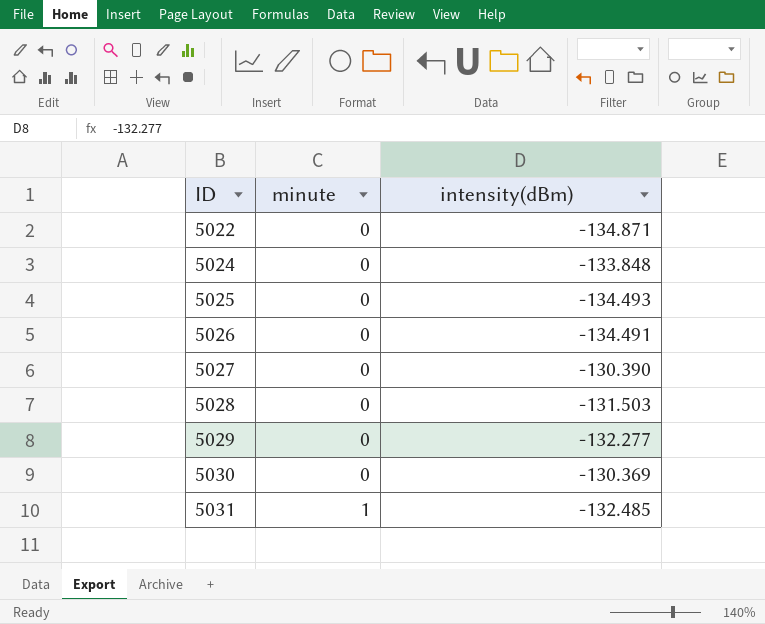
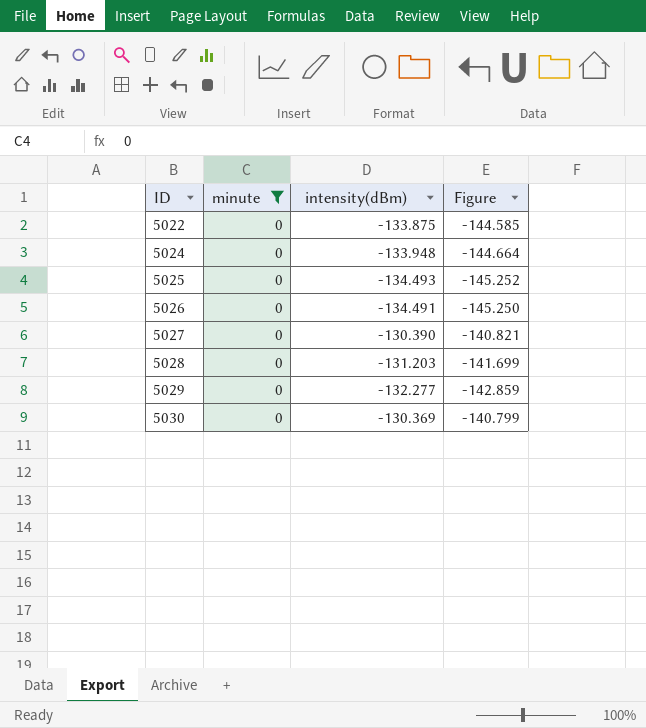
filter: none -> minute = 0
column Figure | formula: none -> [intensity(dBm)] * 1.08
5022 | intensity(dBm): -134.871 -> -133.875
5024 | intensity(dBm): -133.848 -> -133.948
5028 | intensity(dBm): -131.503 -> -131.203

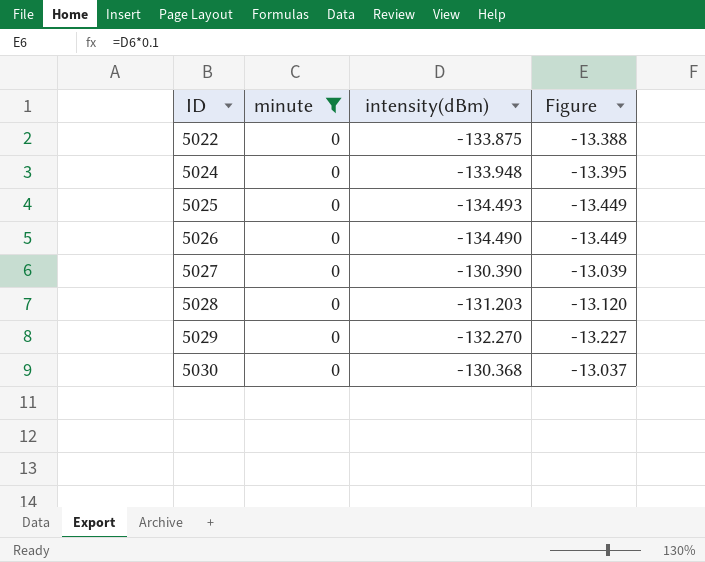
column Figure | formula: [intensity(dBm)] * 1.08 -> [intensity(dBm)] * 0.1
5026 | intensity(dBm): -134.491 -> -134.490
5029 | intensity(dBm): -132.277 -> -132.270
5030 | intensity(dBm): -130.369 -> -130.368

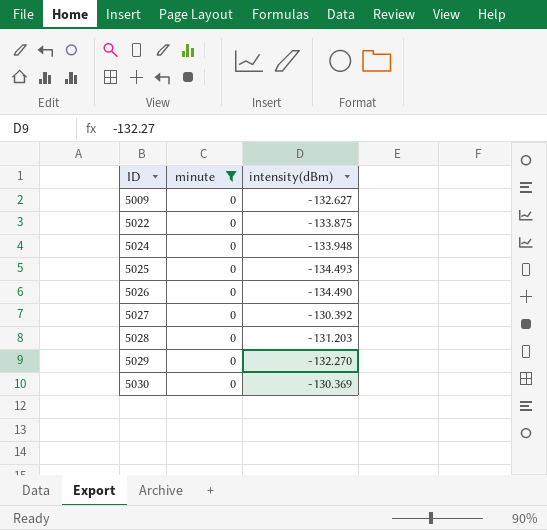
column Figure | formula: [intensity(dBm)] * 0.1 -> none
row 5009: none -> 0 | -132.627
5027 | intensity(dBm): -130.390 -> -130.392
5030 | intensity(dBm): -130.368 -> -130.369

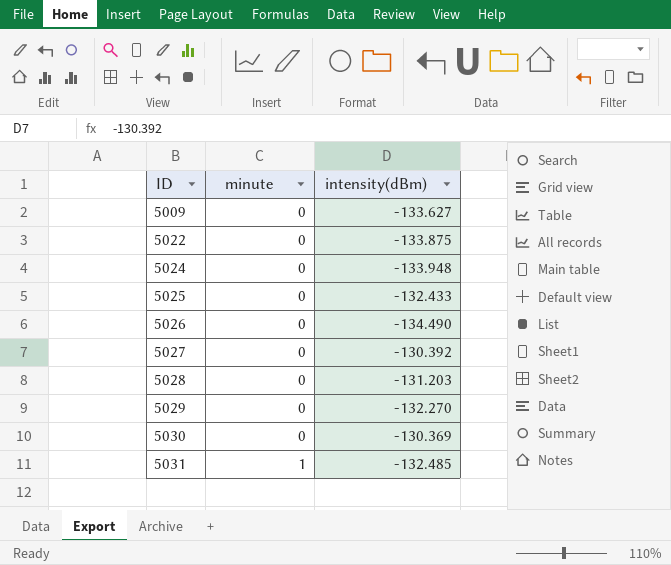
filter: minute = 0 -> none
5009 | intensity(dBm): -132.627 -> -133.627
5025 | intensity(dBm): -134.493 -> -132.433

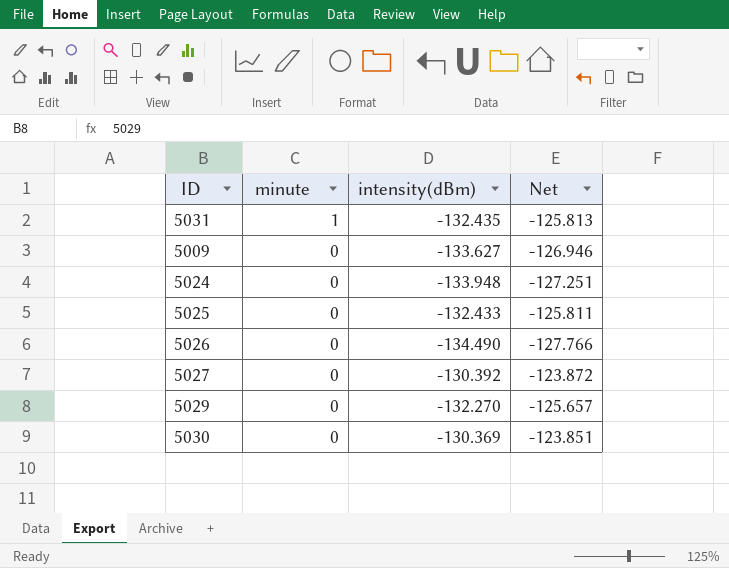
row order: ID ascending -> minute descending
column Net | formula: none -> [intensity(dBm)] * 0.95
row 5022: 0 | -133.875 -> none
row 5028: 0 | -131.203 -> none
5031 | intensity(dBm): -132.485 -> -132.435

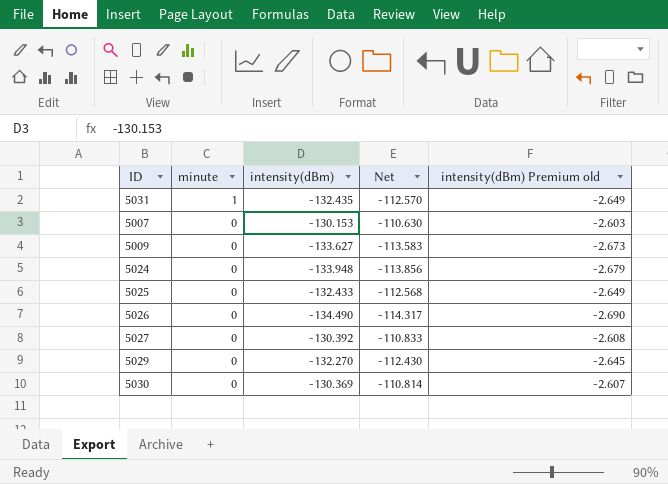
column Net | formula: [intensity(dBm)] * 0.95 -> [intensity(dBm)] * 0.85
column intensity(dBm) Premium old | formula: none -> [intensity(dBm)] * 0.02
row 5007: none -> 0 | -130.153 | -110.630 | -2.603

